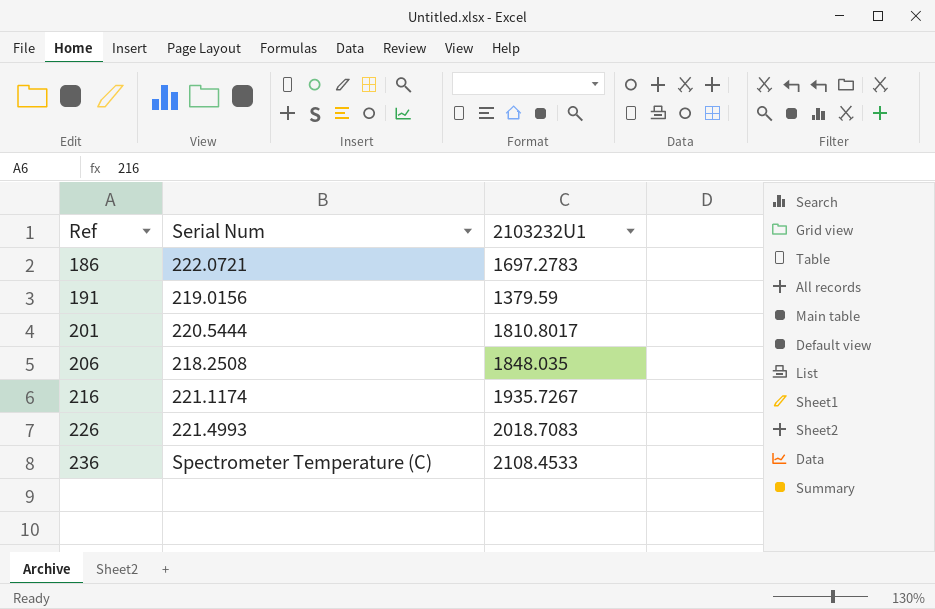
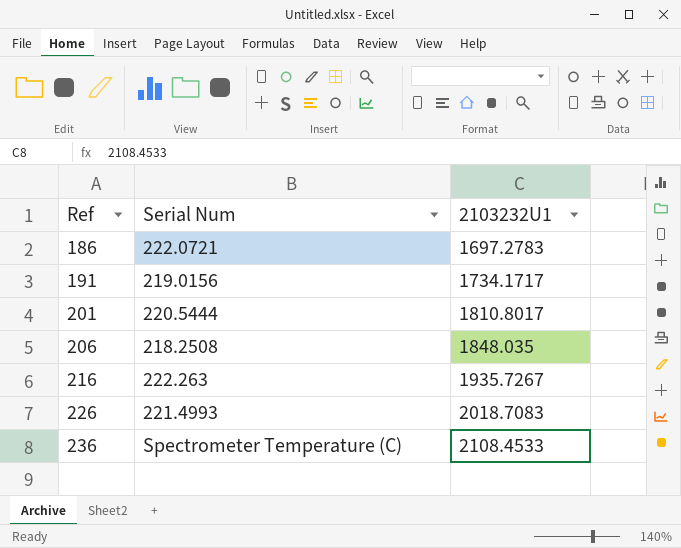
191 | 2103232U1: 1379.59 -> 1734.1717
216 | Serial Num: 221.1174 -> 222.263

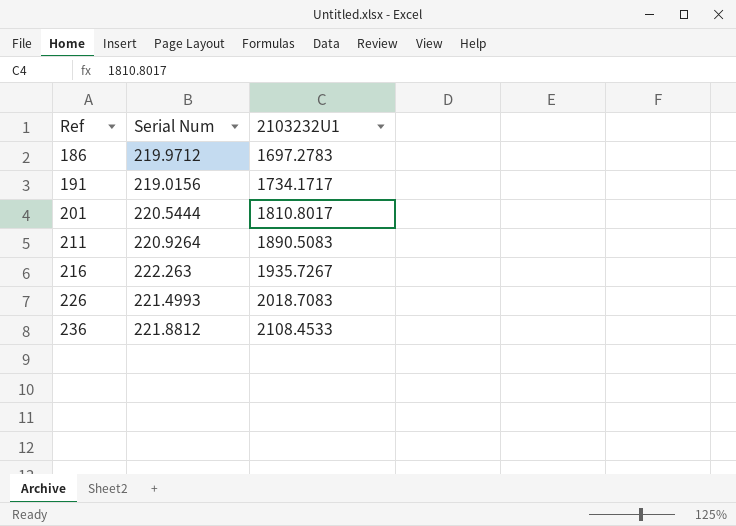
row 206: 218.2508 | 1848.035 -> none
186 | Serial Num: 222.0721 -> 219.9712
row 211: none -> 220.9264 | 1890.5083
236 | Serial Num: Spectrometer Temperature (C) -> 221.8812

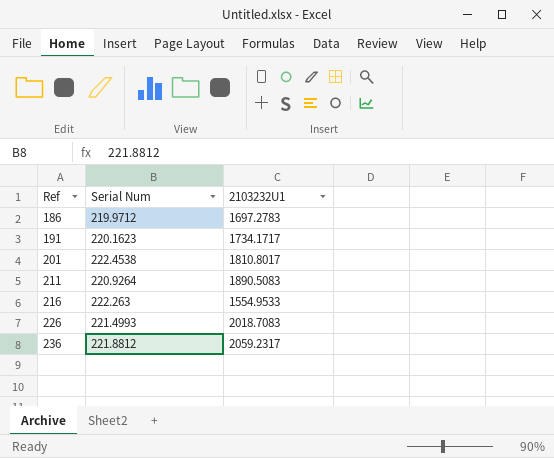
191 | Serial Num: 219.0156 -> 220.1623
201 | Serial Num: 220.5444 -> 222.4538
216 | 2103232U1: 1935.7267 -> 1554.9533
236 | 2103232U1: 2108.4533 -> 2059.2317

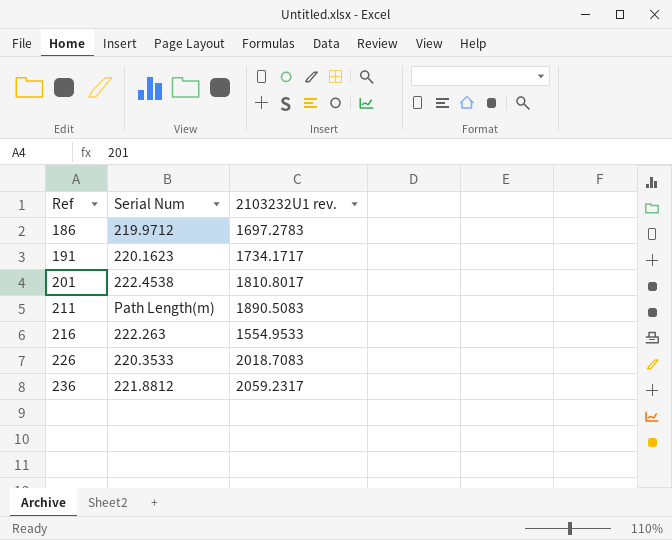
column name: 2103232U1 -> 2103232U1 rev.
211 | Serial Num: 220.9264 -> Path Length(m)
226 | Serial Num: 221.4993 -> 220.3533

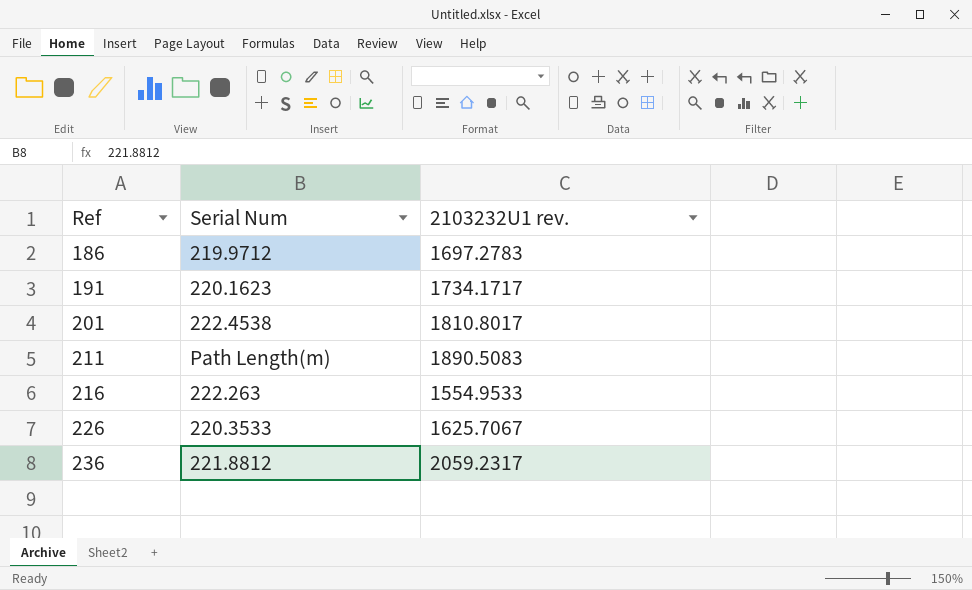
226 | 2103232U1 rev.: 2018.7083 -> 1625.7067

